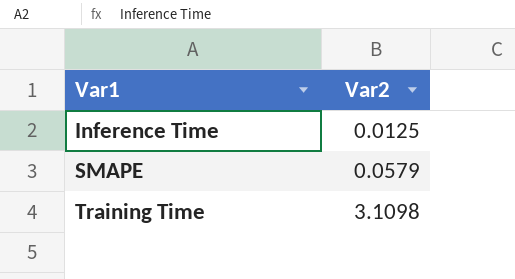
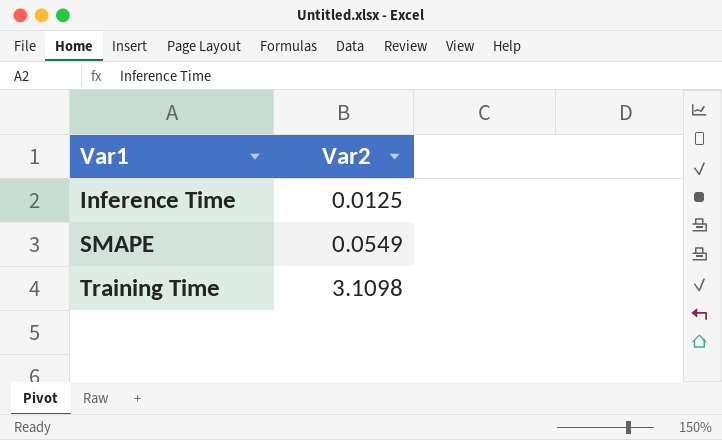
SMAPE | Var2: 0.0579 -> 0.0549

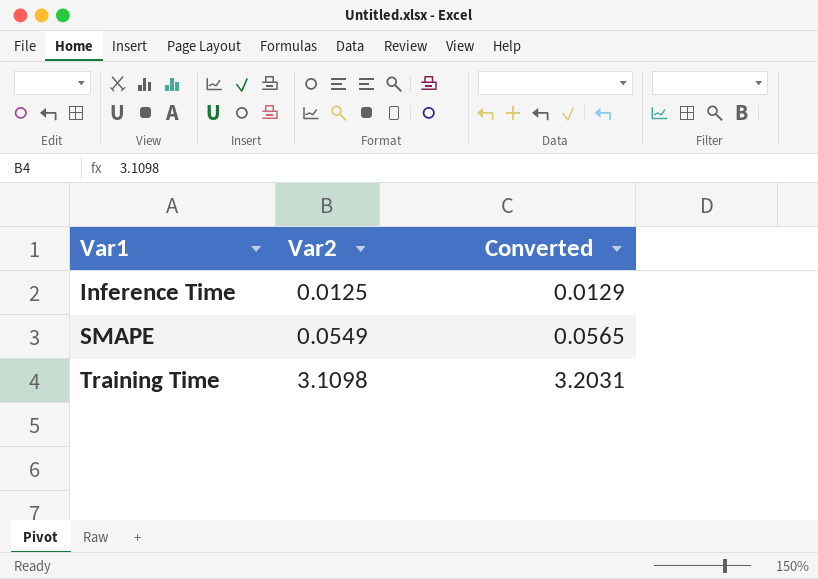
column Converted | formula: none -> [Var2] * 1.03

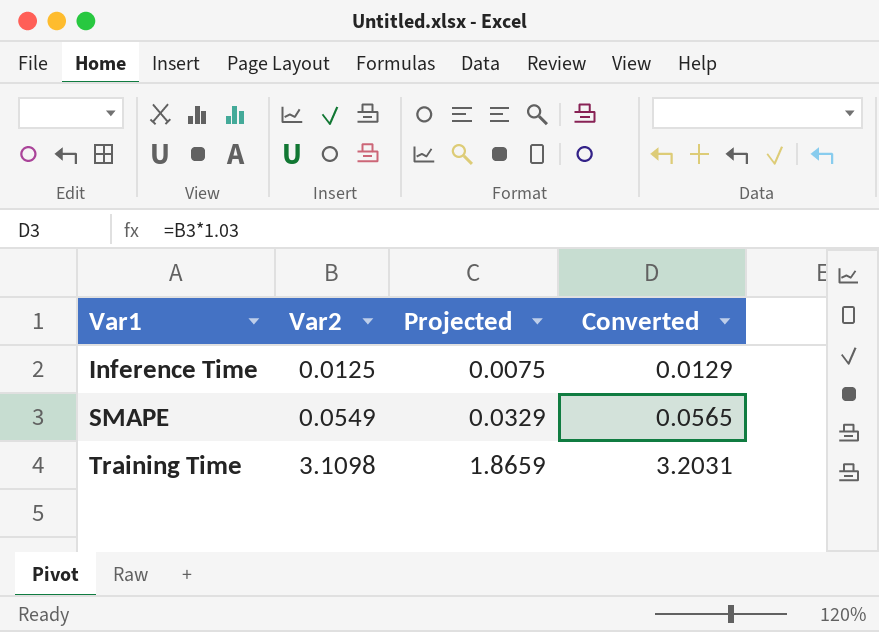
column Projected | formula: none -> [Var2] * 0.6

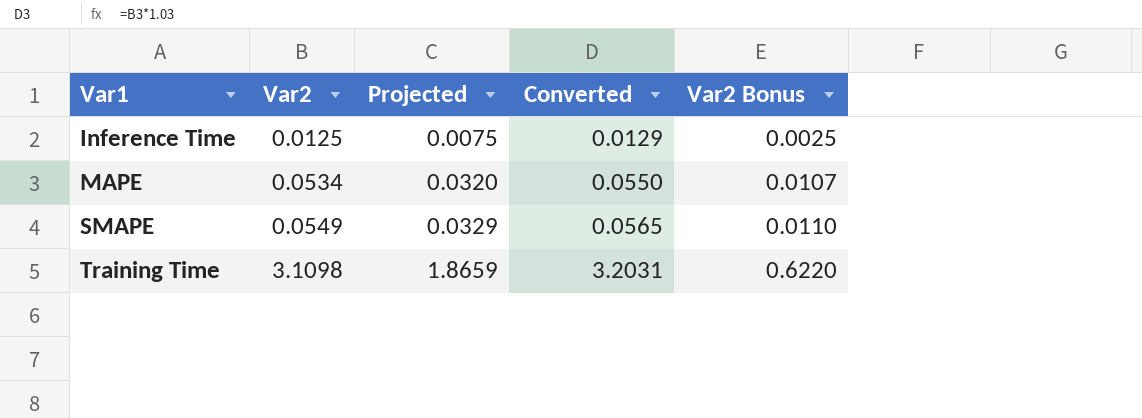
column Var2 Bonus | formula: none -> [Var2] * 0.2
row MAPE: none -> 0.0534 | 0.0320 | 0.0550 | 0.0107

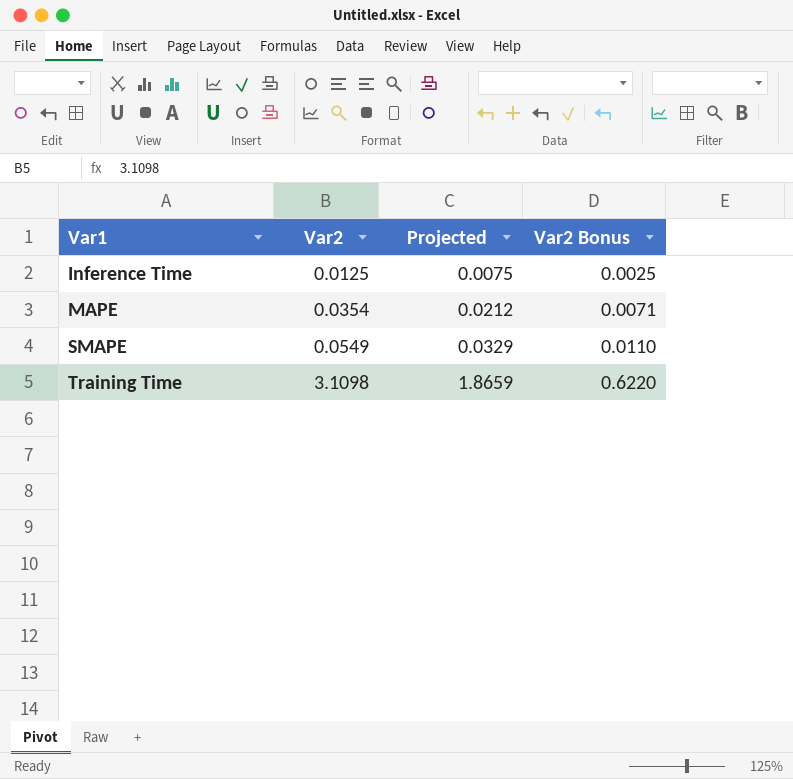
column Converted | formula: [Var2] * 1.03 -> none
MAPE | Var2: 0.0534 -> 0.0354
MAPE | Projected: 0.0320 -> 0.0212
MAPE | Var2 Bonus: 0.0107 -> 0.0071

